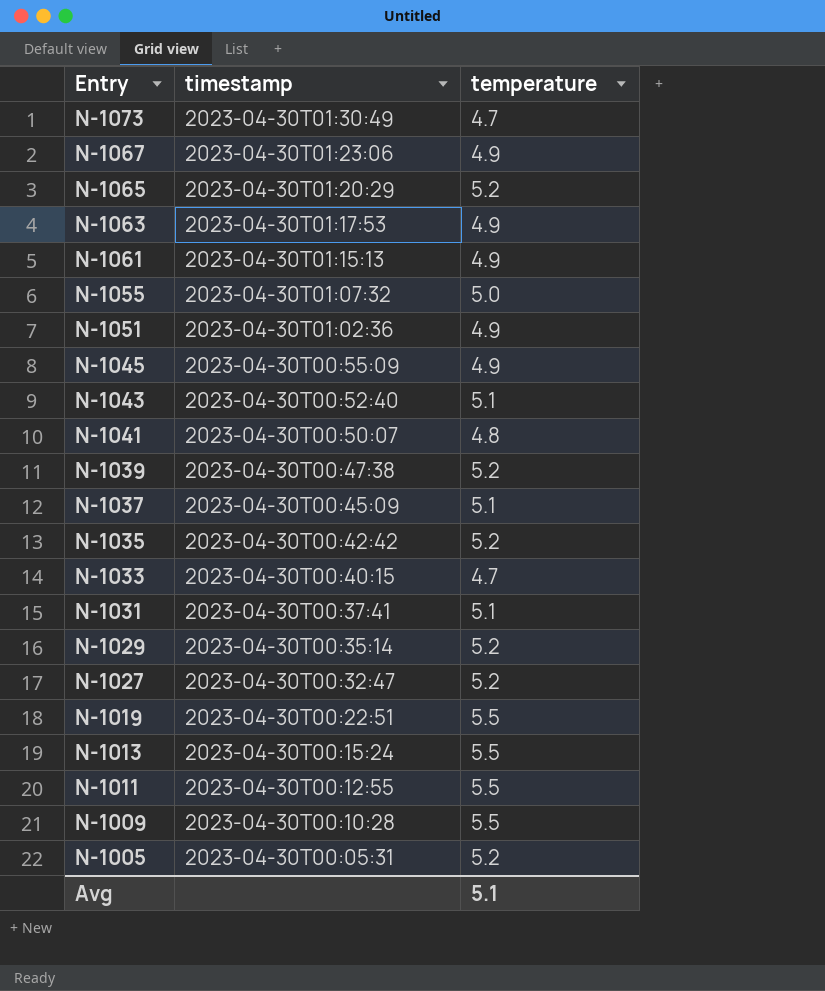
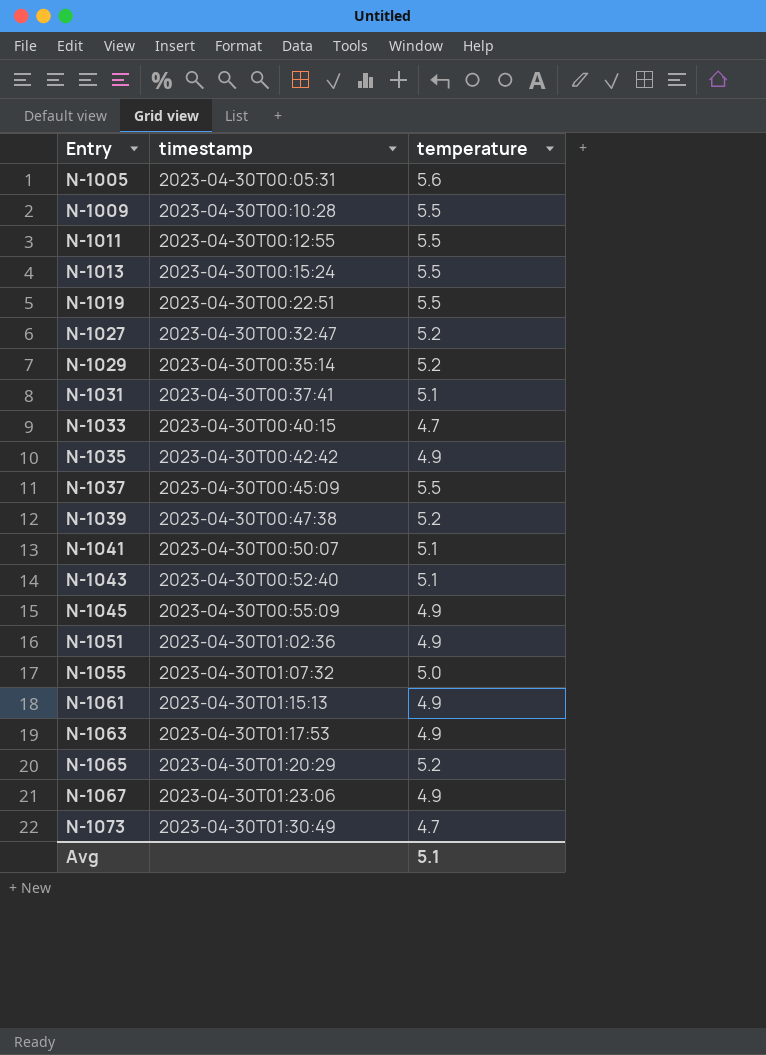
row order: Entry descending -> Entry ascending
N-1005 | temperature: 5.2 -> 5.6
N-1035 | temperature: 5.2 -> 4.9
N-1037 | temperature: 5.1 -> 5.5
N-1041 | temperature: 4.8 -> 5.1

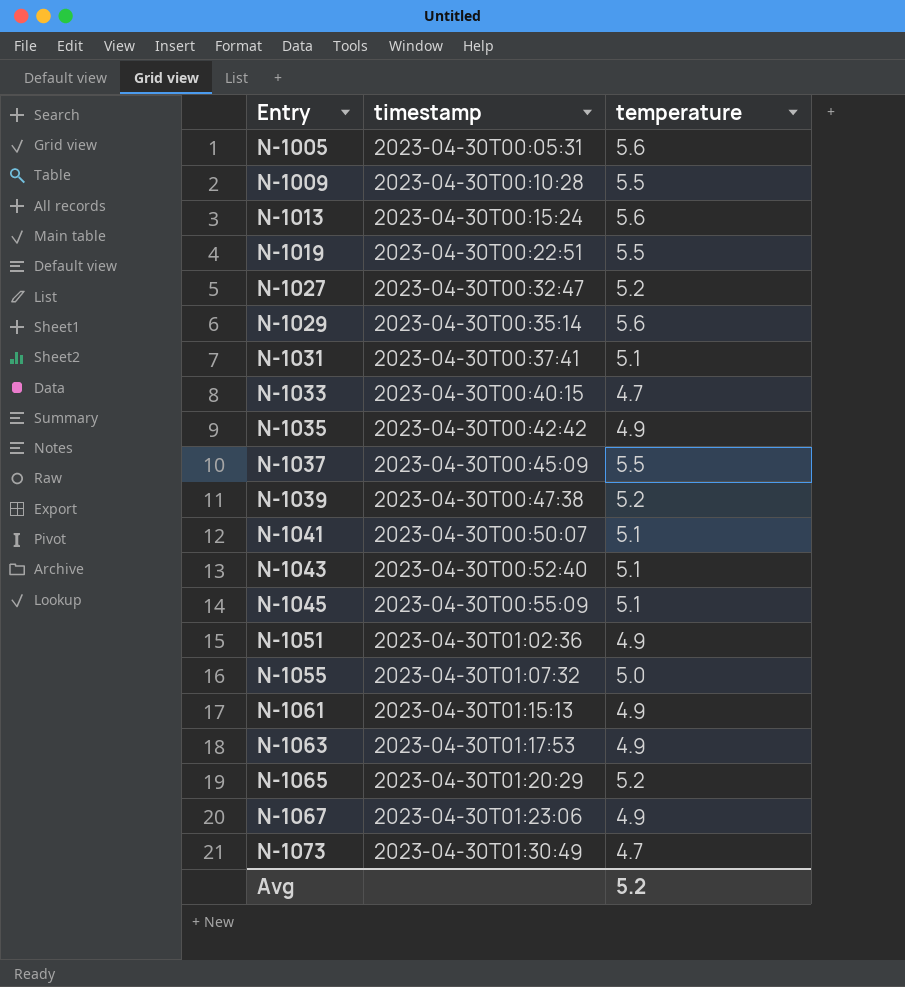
row N-1011: 2023-04-30T00:12:55 | 5.5 -> none
N-1013 | temperature: 5.5 -> 5.6
N-1029 | temperature: 5.2 -> 5.6
N-1045 | temperature: 4.9 -> 5.1
Avg | temperature: 5.1 -> 5.2

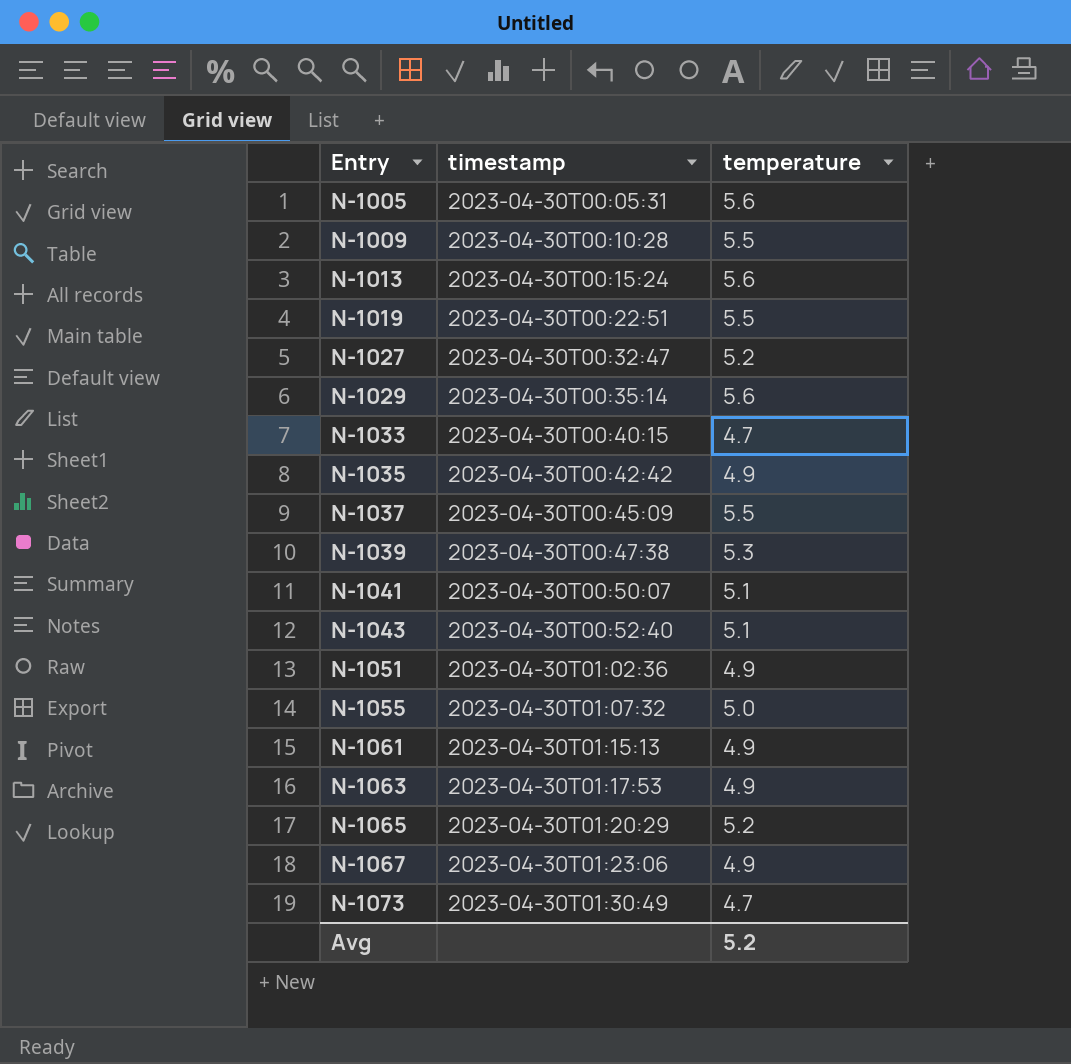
row N-1031: 2023-04-30T00:37:41 | 5.1 -> none
row N-1045: 2023-04-30T00:55:09 | 5.1 -> none
N-1039 | temperature: 5.2 -> 5.3

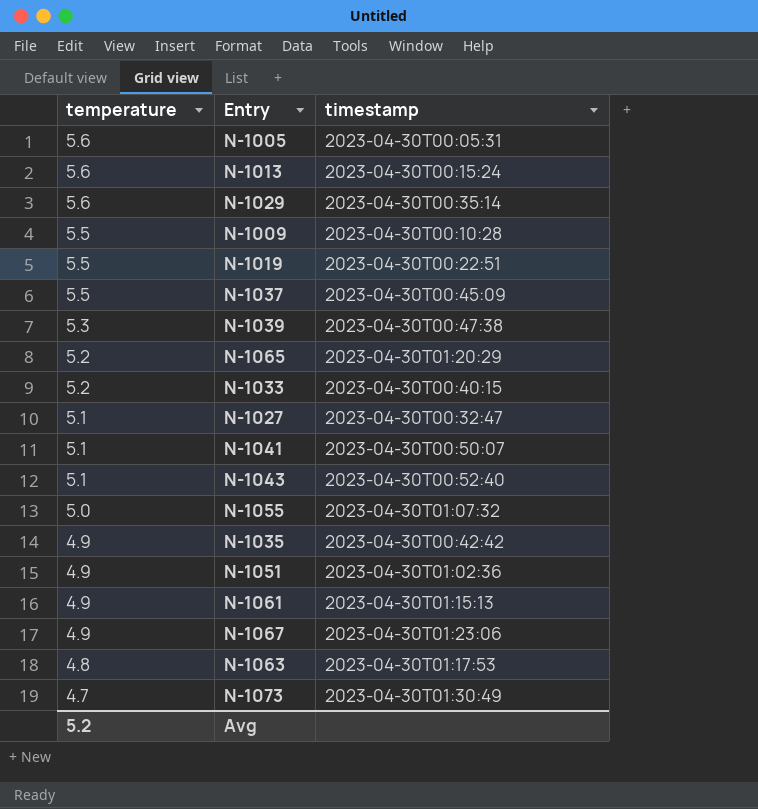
row order: Entry ascending -> temperature descending
column temperature | position: 3 -> 1
N-1033 | temperature: 4.7 -> 5.2
N-1027 | temperature: 5.2 -> 5.1
N-1063 | temperature: 4.9 -> 4.8

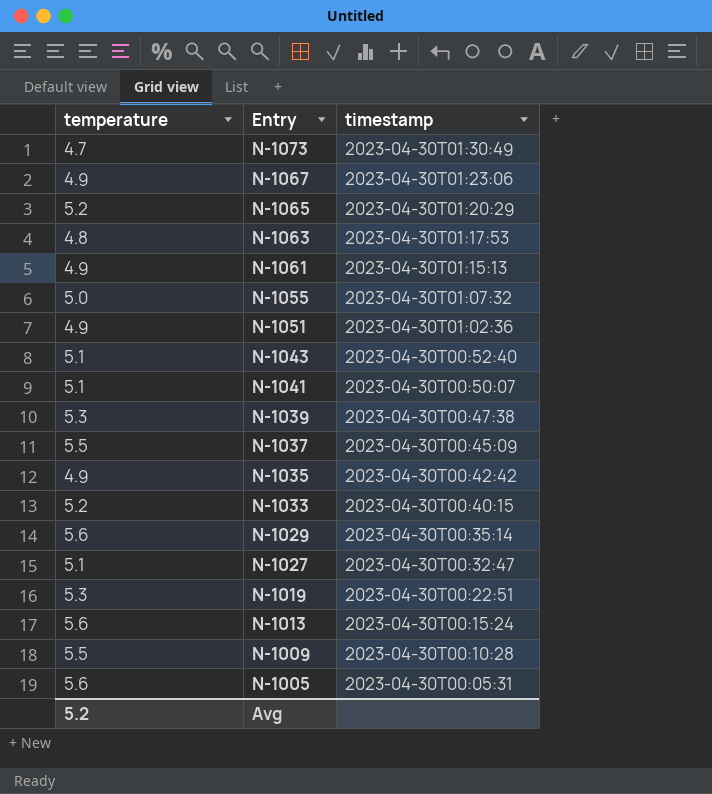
row order: temperature descending -> Entry descending
N-1019 | temperature: 5.5 -> 5.3

